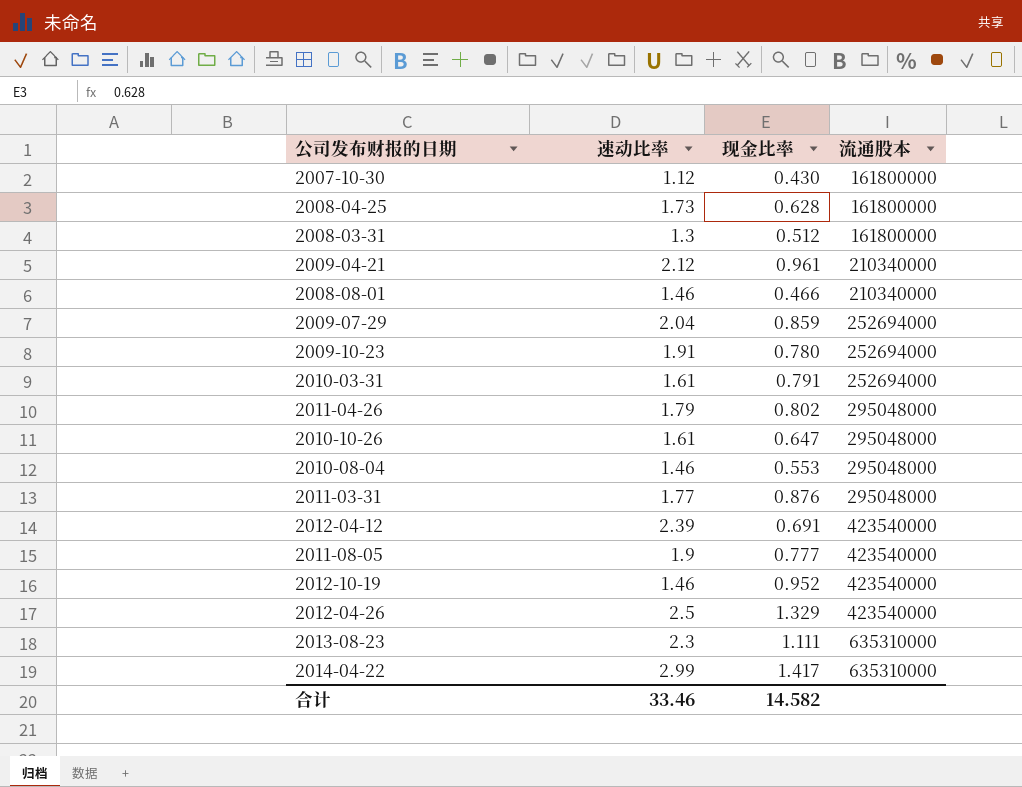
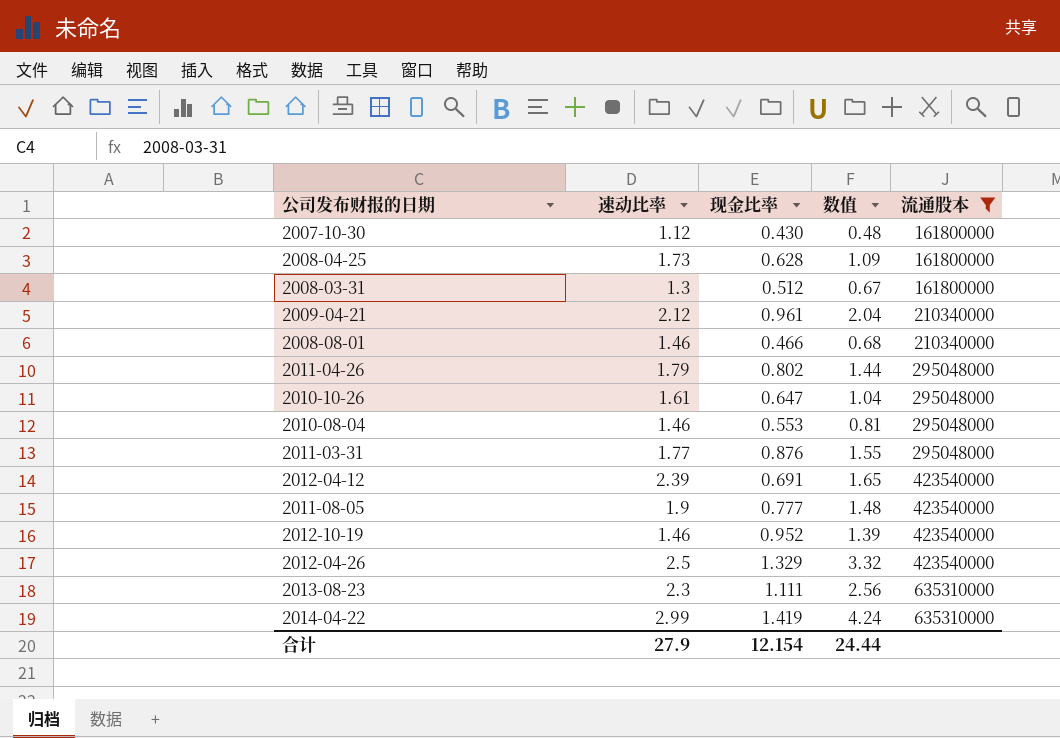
filter: none -> 流通股本 != 252694000
column 数值 | formula: none -> [速动比率] * [现金比率]
2014-04-22 | 现金比率: 1.417 -> 1.419
合计 | 速动比率: 33.46 -> 27.9
合计 | 现金比率: 14.582 -> 12.154

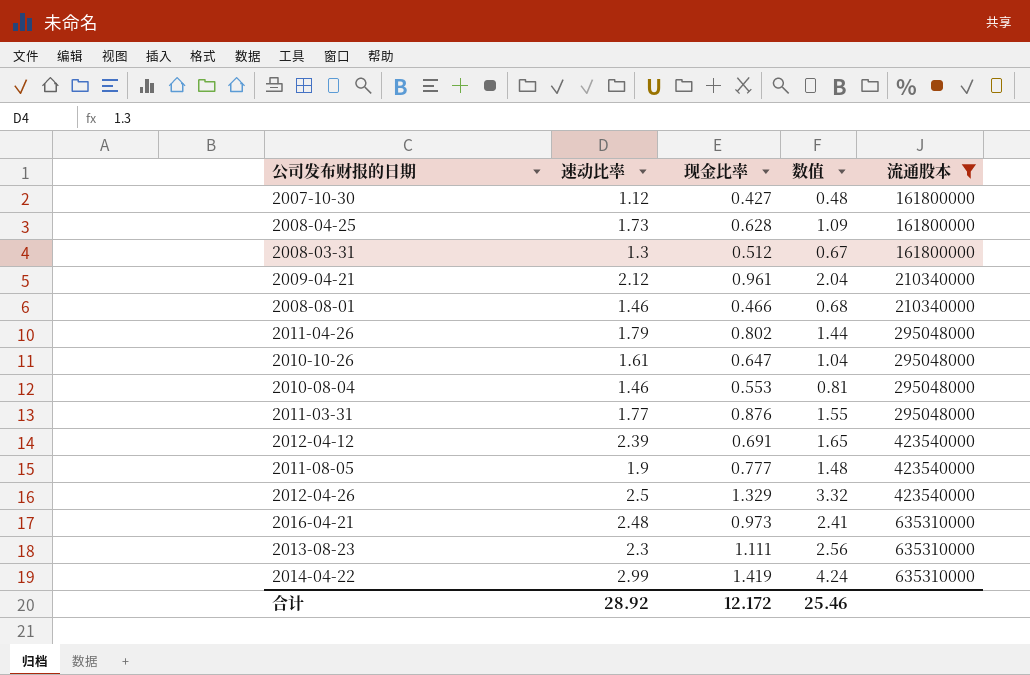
row 2012-10-19: 1.46 | 0.952 | 1.39 | 423540000 -> none
2007-10-30 | 现金比率: 0.430 -> 0.427
row 2016-04-21: none -> 2.48 | 0.973 | 2.41 | 635310000
合计 | 速动比率: 27.9 -> 28.92
合计 | 现金比率: 12.154 -> 12.172
合计 | 数值: 24.44 -> 25.46

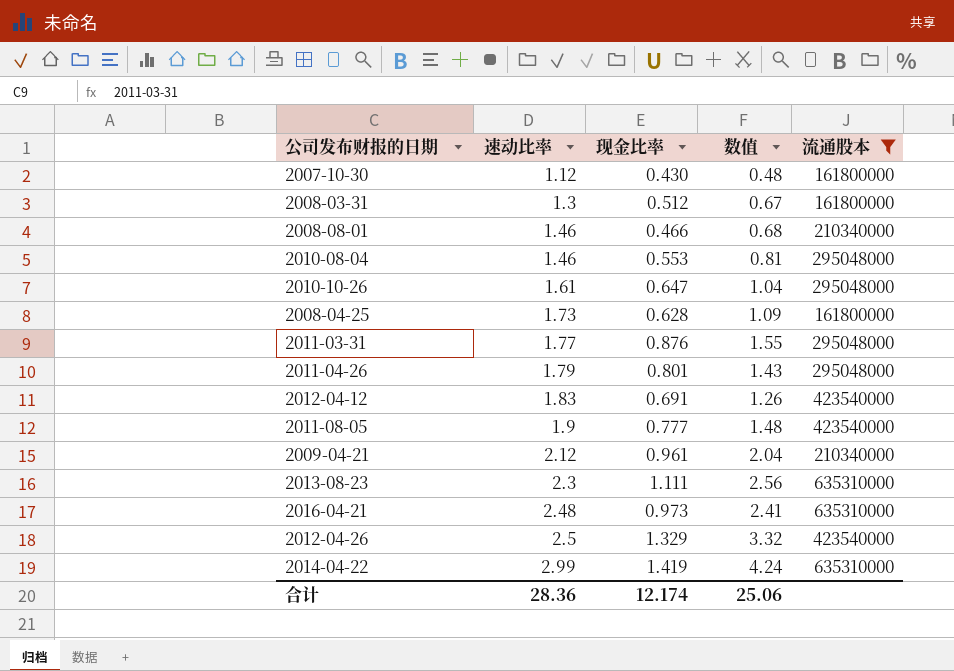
row order: 流通股本 ascending -> 速动比率 ascending
2007-10-30 | 现金比率: 0.427 -> 0.430
2011-04-26 | 现金比率: 0.802 -> 0.801
2011-04-26 | 数值: 1.44 -> 1.43
2012-04-12 | 速动比率: 2.39 -> 1.83
2012-04-12 | 数值: 1.65 -> 1.26
合计 | 速动比率: 28.92 -> 28.36
合计 | 现金比率: 12.172 -> 12.174
合计 | 数值: 25.46 -> 25.06

